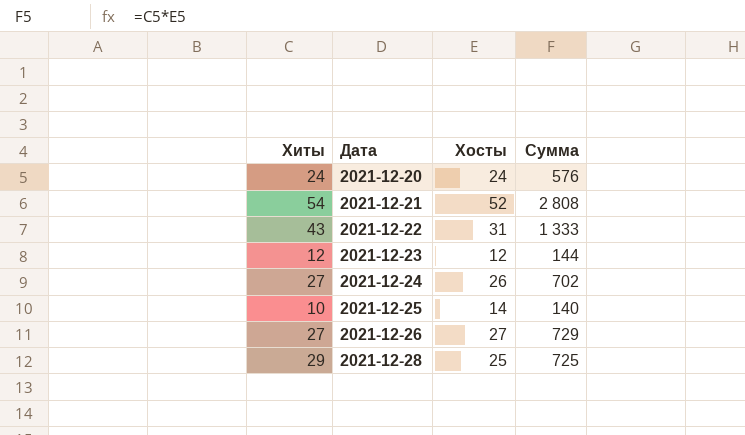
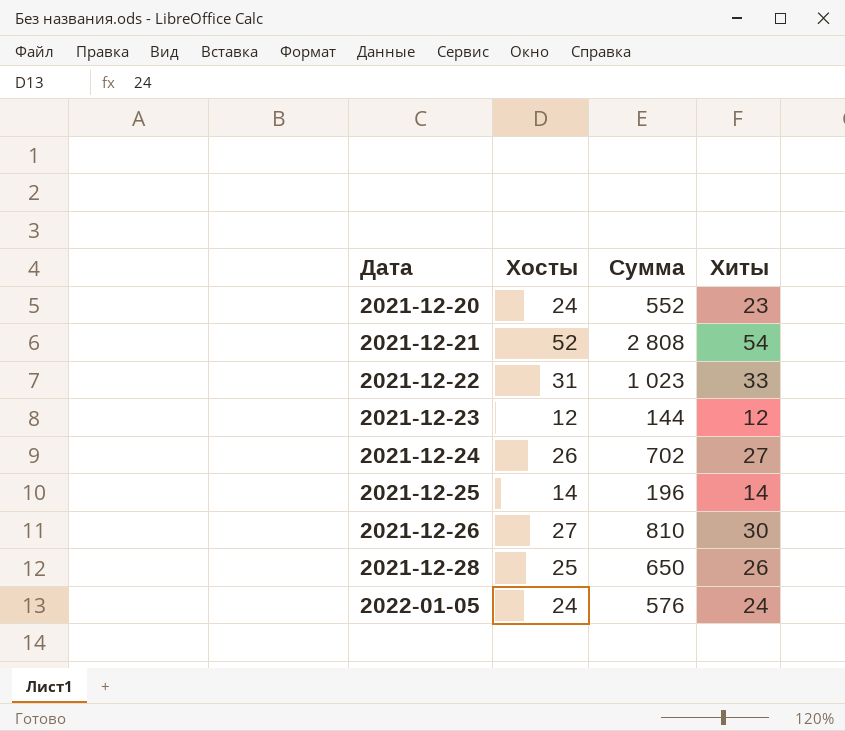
column Хиты | position: 1 -> 4
2021-12-20 | Сумма: 576 -> 552
2021-12-20 | Хиты: 24 -> 23
2021-12-22 | Сумма: 1 333 -> 1 023
2021-12-22 | Хиты: 43 -> 33
2021-12-25 | Сумма: 140 -> 196
2021-12-25 | Хиты: 10 -> 14
2021-12-26 | Сумма: 729 -> 810
2021-12-26 | Хиты: 27 -> 30
2021-12-28 | Сумма: 725 -> 650
2021-12-28 | Хиты: 29 -> 26
row 2022-01-05: none -> 24 | 576 | 24

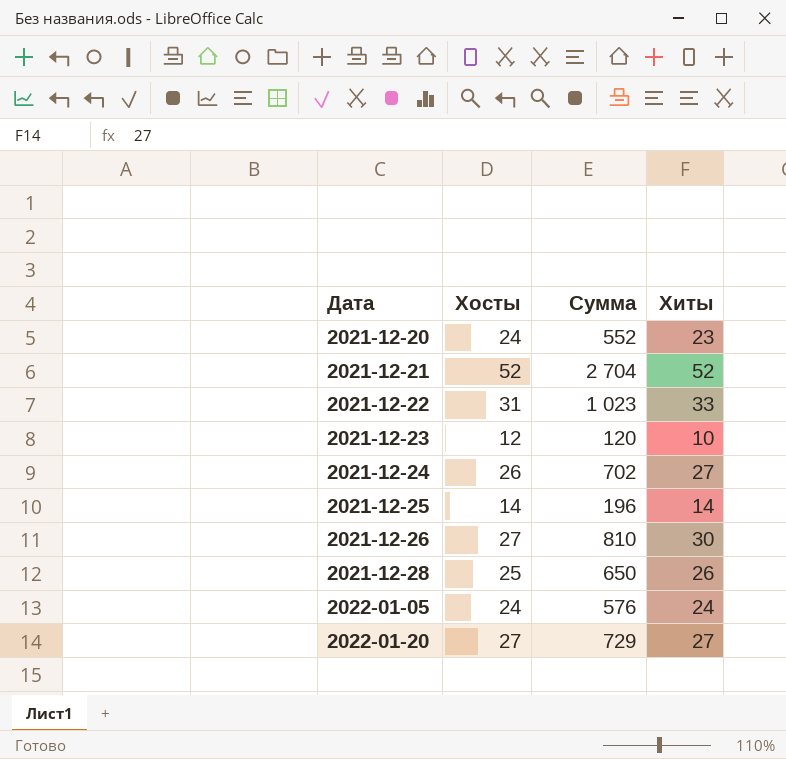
2021-12-21 | Сумма: 2 808 -> 2 704
2021-12-21 | Хиты: 54 -> 52
2021-12-23 | Сумма: 144 -> 120
2021-12-23 | Хиты: 12 -> 10
row 2022-01-20: none -> 27 | 729 | 27

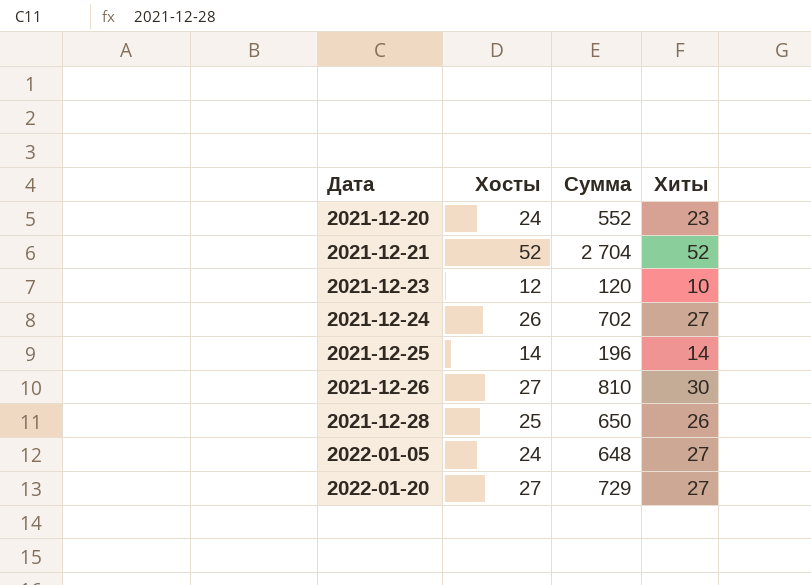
row 2021-12-22: 31 | 1 023 | 33 -> none
2022-01-05 | Сумма: 576 -> 648
2022-01-05 | Хиты: 24 -> 27

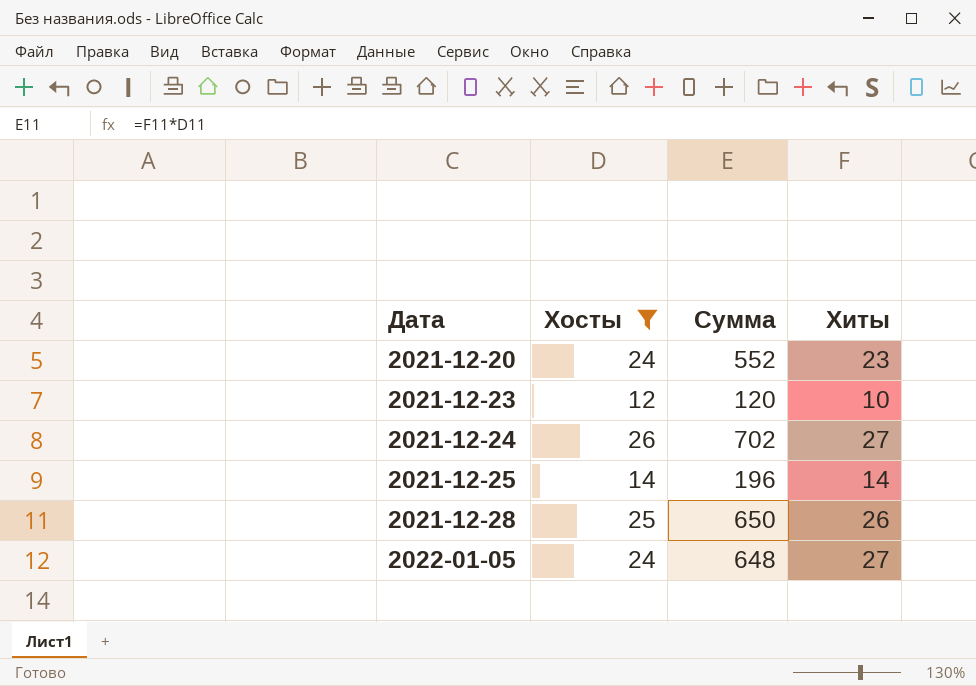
filter: none -> Хосты <= 26

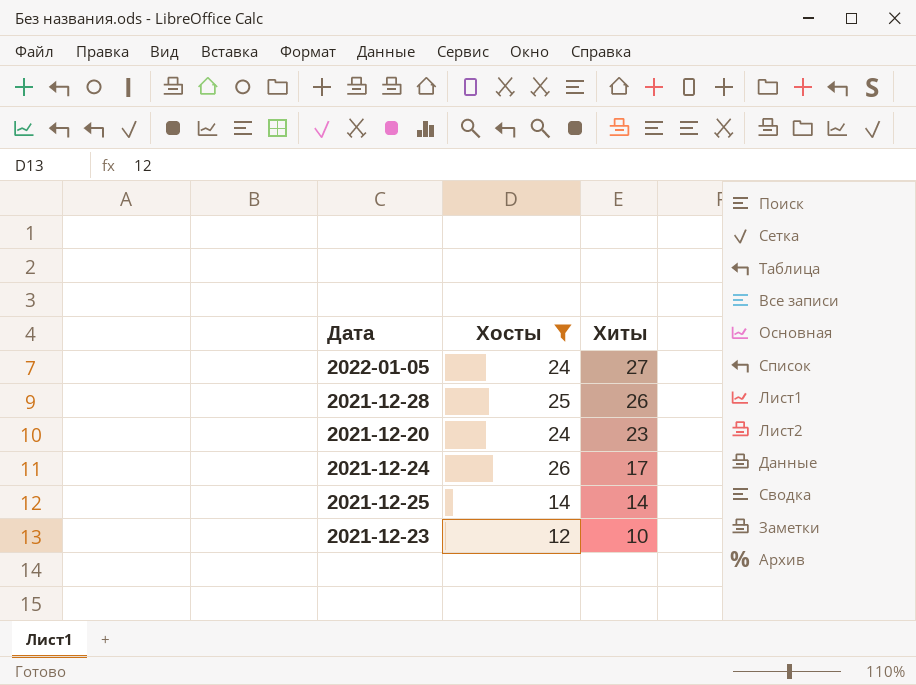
row order: Дата ascending -> Хиты descending
column Сумма | formula: [Хосты] * [Хиты] -> none
2021-12-24 | Хиты: 27 -> 17

